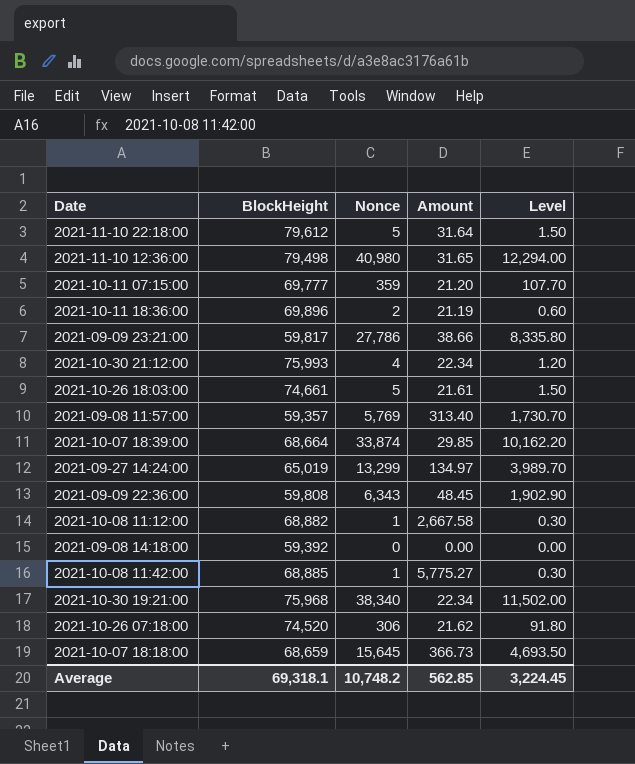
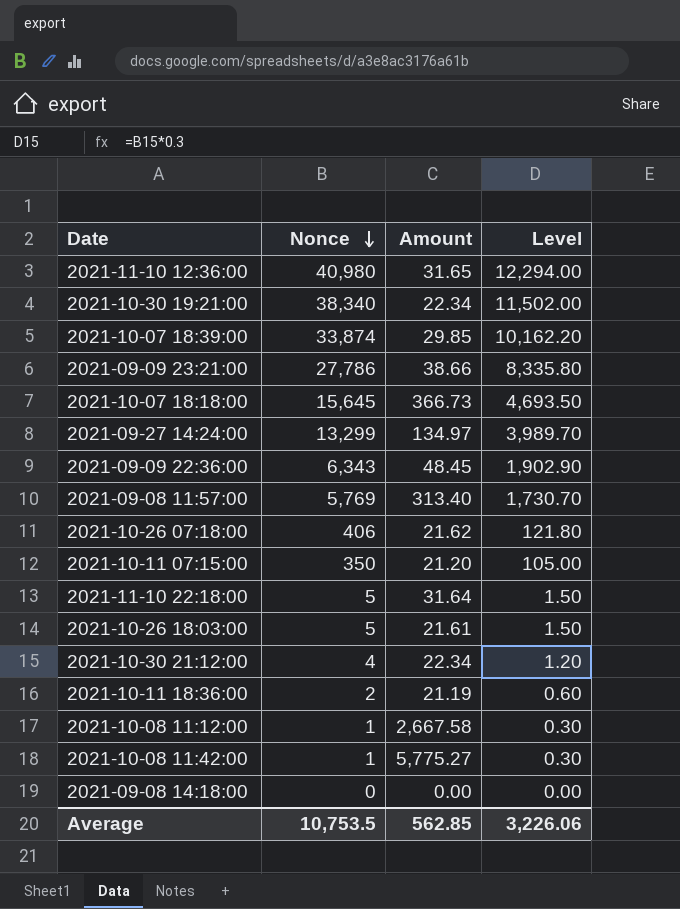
row order: none -> Nonce descending
column BlockHeight | position: 2 -> none
2021-10-26 07:18:00 | Nonce: 306 -> 406
2021-10-26 07:18:00 | Level: 91.80 -> 121.80
2021-10-11 07:15:00 | Nonce: 359 -> 350
2021-10-11 07:15:00 | Level: 107.70 -> 105.00
Average | Nonce: 10,748.2 -> 10,753.5
Average | Level: 3,224.45 -> 3,226.06

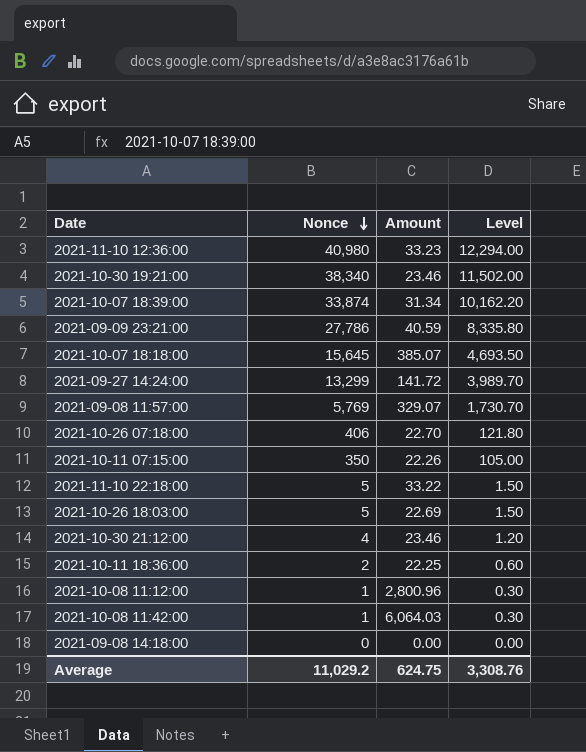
row 2021-09-09 22:36:00: 6,343 | 48.45 | 1,902.90 -> none
2021-11-10 12:36:00 | Amount: 31.65 -> 33.23
2021-10-30 19:21:00 | Amount: 22.34 -> 23.46
2021-10-07 18:39:00 | Amount: 29.85 -> 31.34
2021-09-09 23:21:00 | Amount: 38.66 -> 40.59
2021-10-07 18:18:00 | Amount: 366.73 -> 385.07
2021-09-27 14:24:00 | Amount: 134.97 -> 141.72
2021-09-08 11:57:00 | Amount: 313.40 -> 329.07
2021-10-26 07:18:00 | Amount: 21.62 -> 22.70
2021-10-11 07:15:00 | Amount: 21.20 -> 22.26
2021-11-10 22:18:00 | Amount: 31.64 -> 33.22
2021-10-26 18:03:00 | Amount: 21.61 -> 22.69
2021-10-30 21:12:00 | Amount: 22.34 -> 23.46
2021-10-11 18:36:00 | Amount: 21.19 -> 22.25
2021-10-08 11:12:00 | Amount: 2,667.58 -> 2,800.96
2021-10-08 11:42:00 | Amount: 5,775.27 -> 6,064.03
Average | Nonce: 10,753.5 -> 11,029.2
Average | Amount: 562.85 -> 624.75
Average | Level: 3,226.06 -> 3,308.76

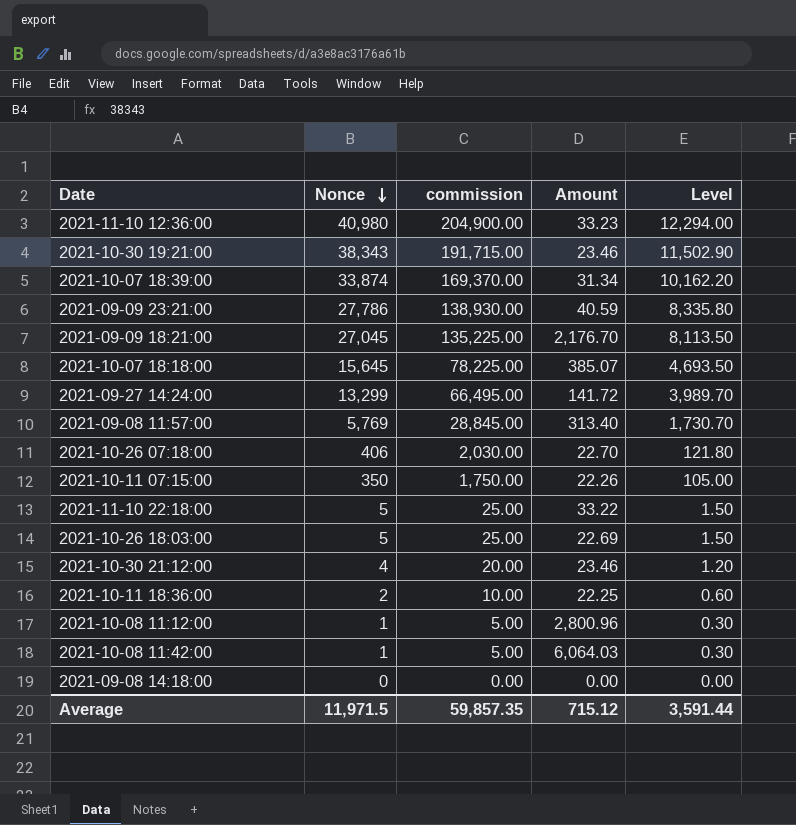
column commission | formula: none -> [Nonce] * 5
2021-10-30 19:21:00 | Nonce: 38,340 -> 38,343
2021-10-30 19:21:00 | Level: 11,502.00 -> 11,502.90
row 2021-09-09 18:21:00: none -> 27,045 | 135,225.00 | 2,176.70 | 8,113.50
2021-09-08 11:57:00 | Amount: 329.07 -> 313.40
Average | Nonce: 11,029.2 -> 11,971.5
Average | Amount: 624.75 -> 715.12
Average | Level: 3,308.76 -> 3,591.44

